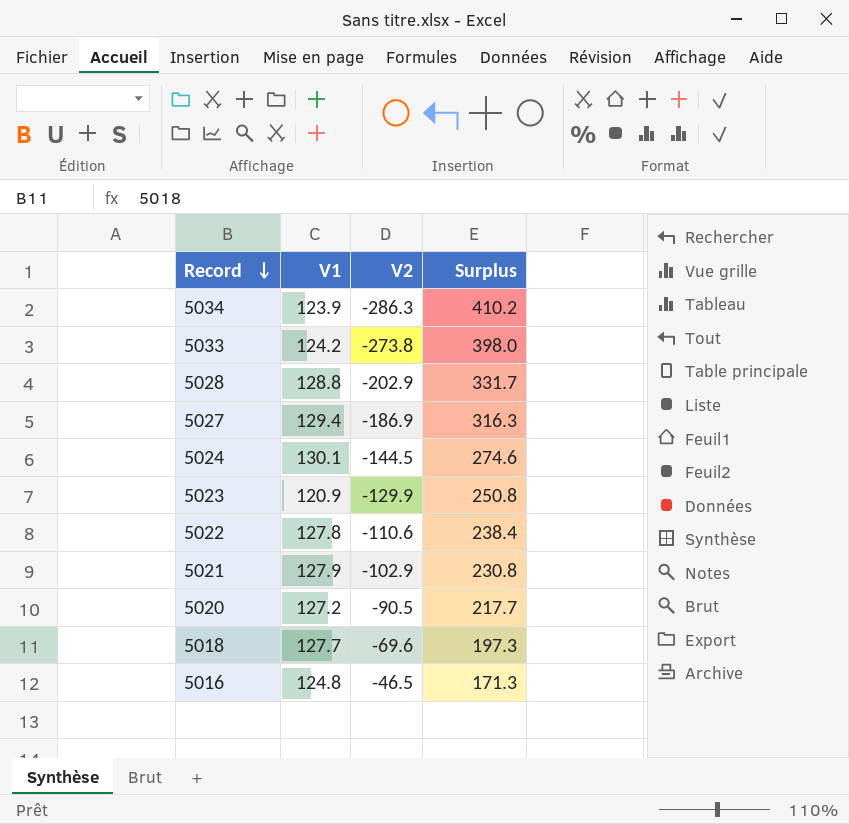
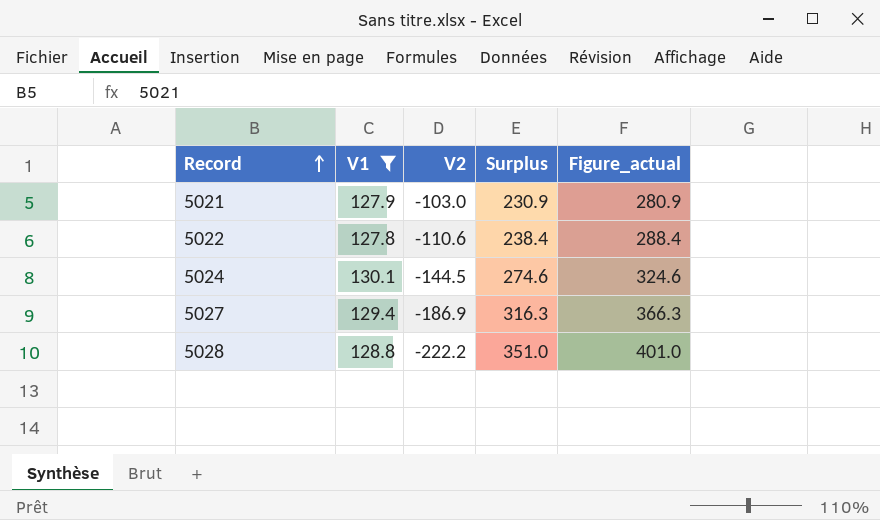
filter: none -> V1 >= 127.8
row order: Record descending -> Record ascending
column Figure_actual | formula: none -> [Surplus] + 50
5021 | V2: -102.9 -> -103.0
5021 | Surplus: 230.8 -> 230.9
5028 | V2: -202.9 -> -222.2
5028 | Surplus: 331.7 -> 351.0

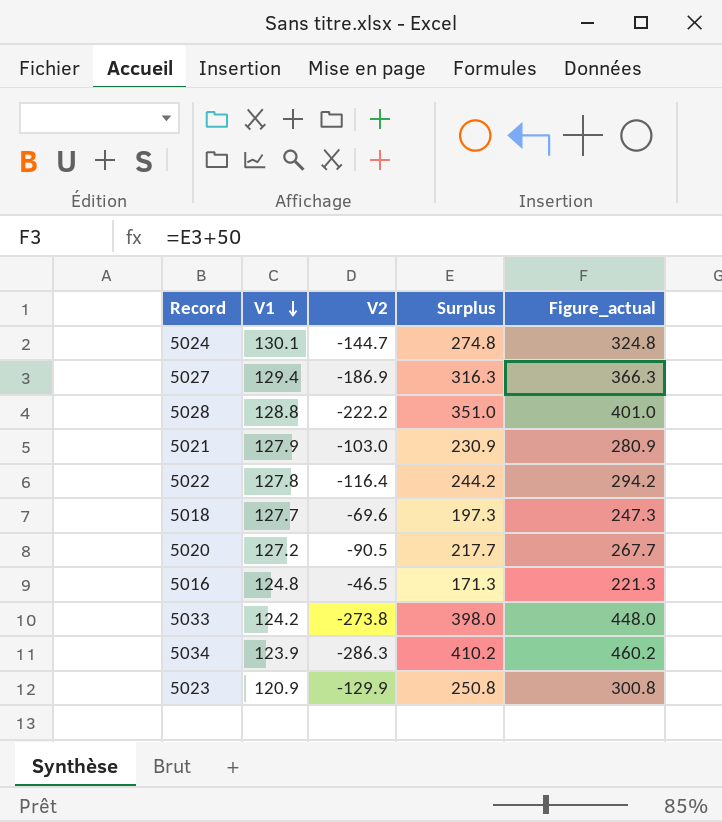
filter: V1 >= 127.8 -> none
row order: Record ascending -> V1 descending
5024 | V2: -144.5 -> -144.7
5024 | Surplus: 274.6 -> 274.8
5024 | Figure_actual: 324.6 -> 324.8
5022 | V2: -110.6 -> -116.4
5022 | Surplus: 238.4 -> 244.2
5022 | Figure_actual: 288.4 -> 294.2

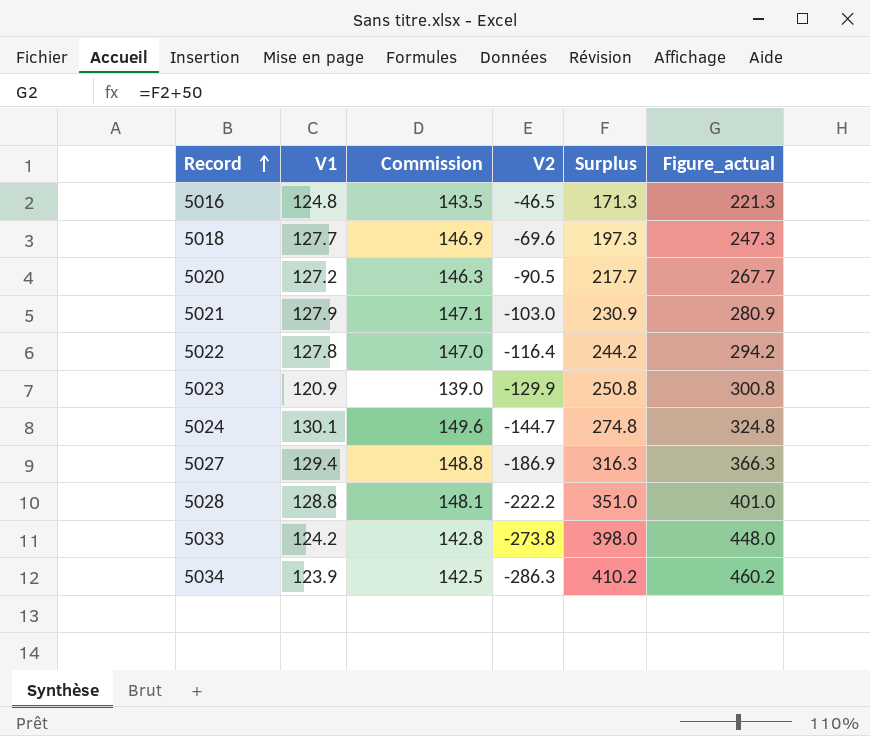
row order: V1 descending -> Record ascending
column Commission | formula: none -> [V1] * 1.15

